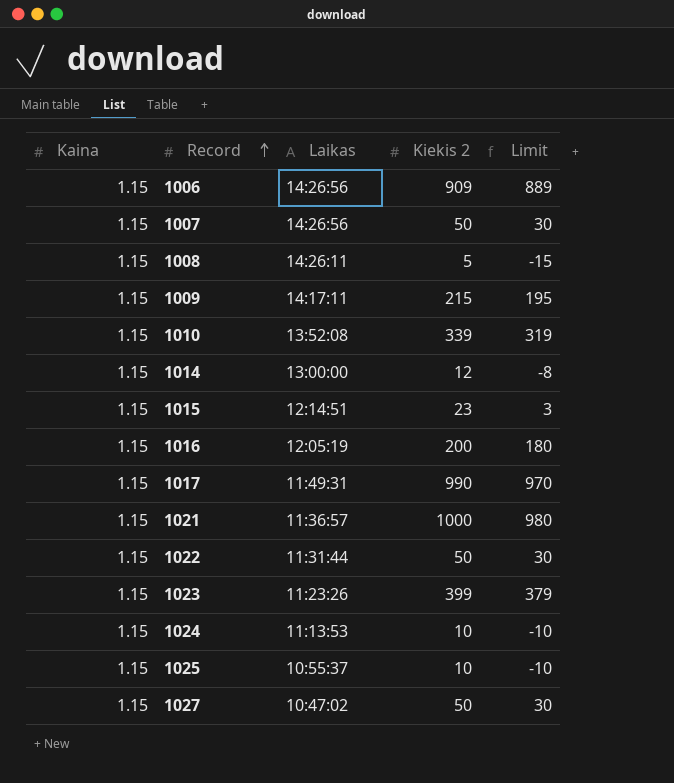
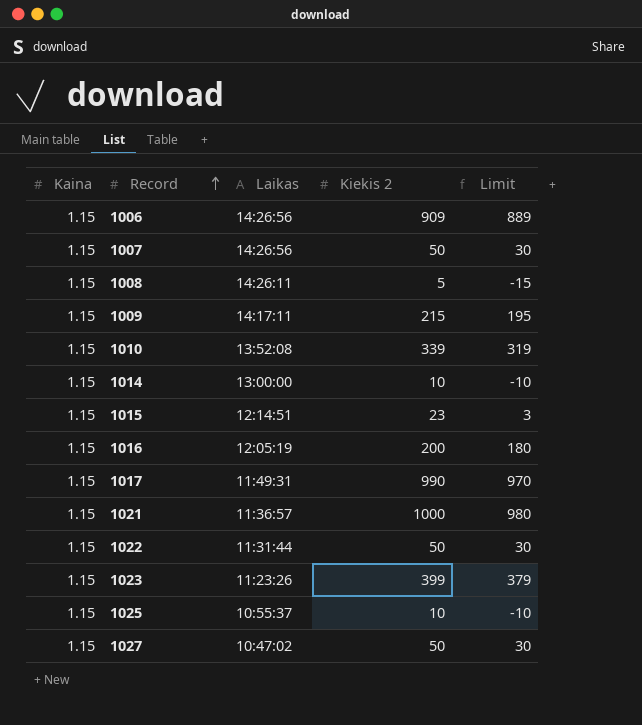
row 1024: 1.15 | 11:13:53 | 10 | -10 -> none
1014 | Kiekis 2: 12 -> 10
1014 | Limit: -8 -> -10

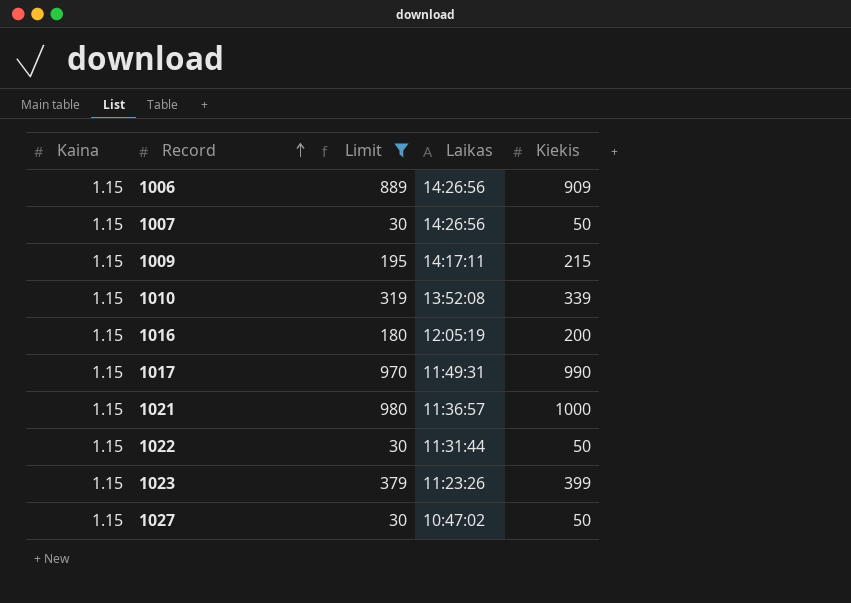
filter: none -> Limit >= 30
column Limit | position: 5 -> 3
column name: Kiekis 2 -> Kiekis

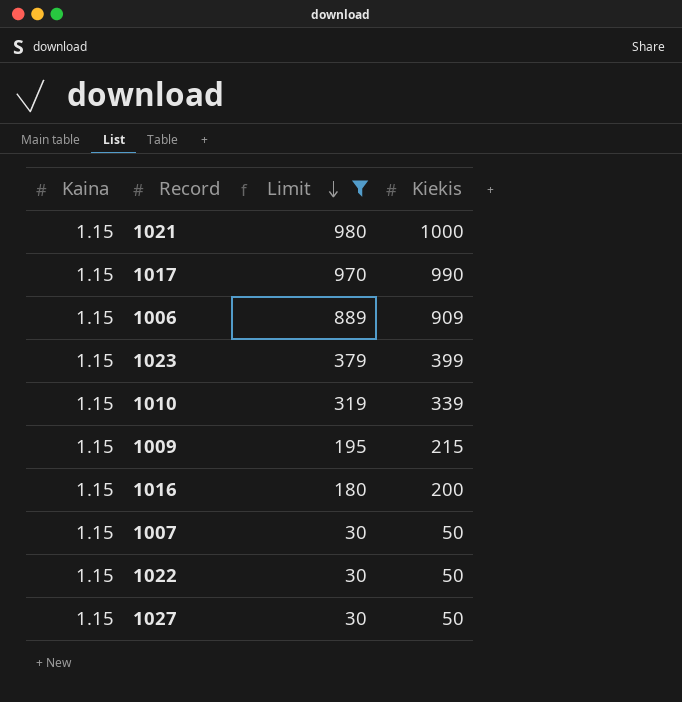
row order: Record ascending -> Limit descending
column Laikas | position: 4 -> none

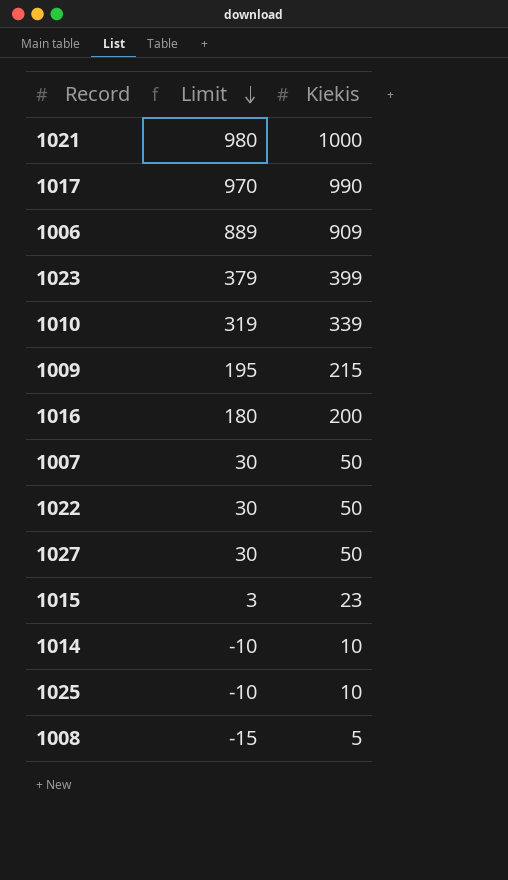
filter: Limit >= 30 -> none
column Kaina | position: 1 -> none

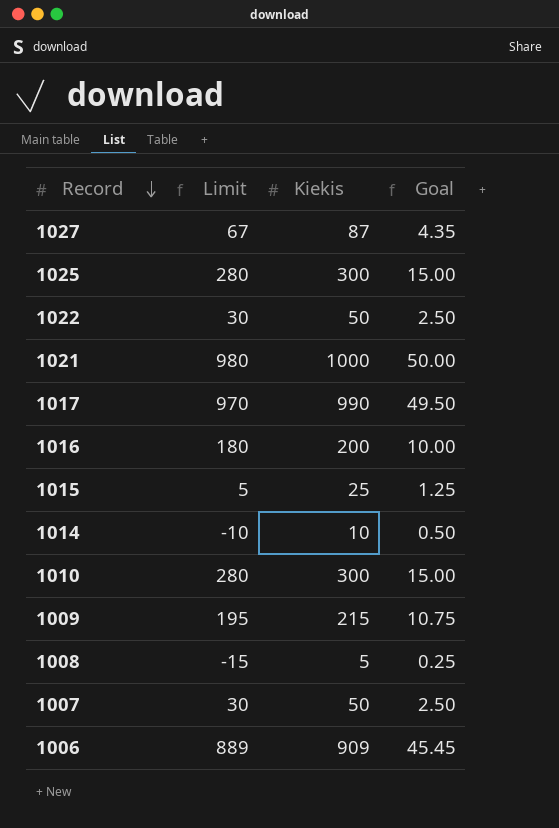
row order: Limit descending -> Record descending
column Goal | formula: none -> [Kiekis] * 0.05
row 1023: 379 | 399 -> none
1027 | Limit: 30 -> 67
1027 | Kiekis: 50 -> 87
1025 | Limit: -10 -> 280
1025 | Kiekis: 10 -> 300
1015 | Limit: 3 -> 5
1015 | Kiekis: 23 -> 25
1010 | Limit: 319 -> 280
1010 | Kiekis: 339 -> 300

